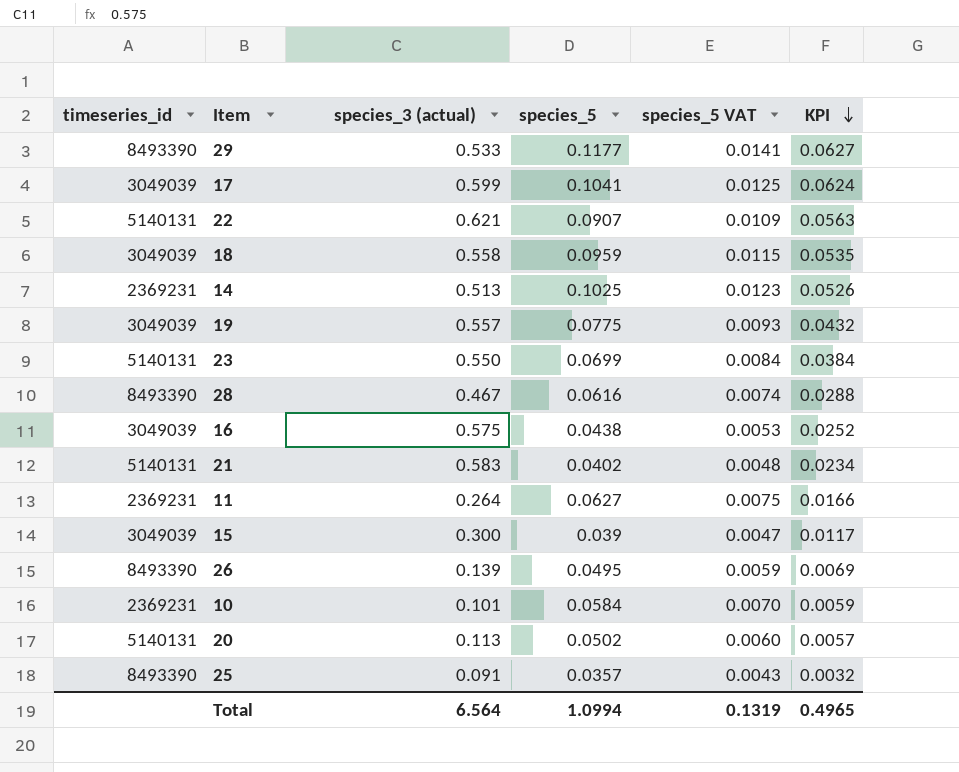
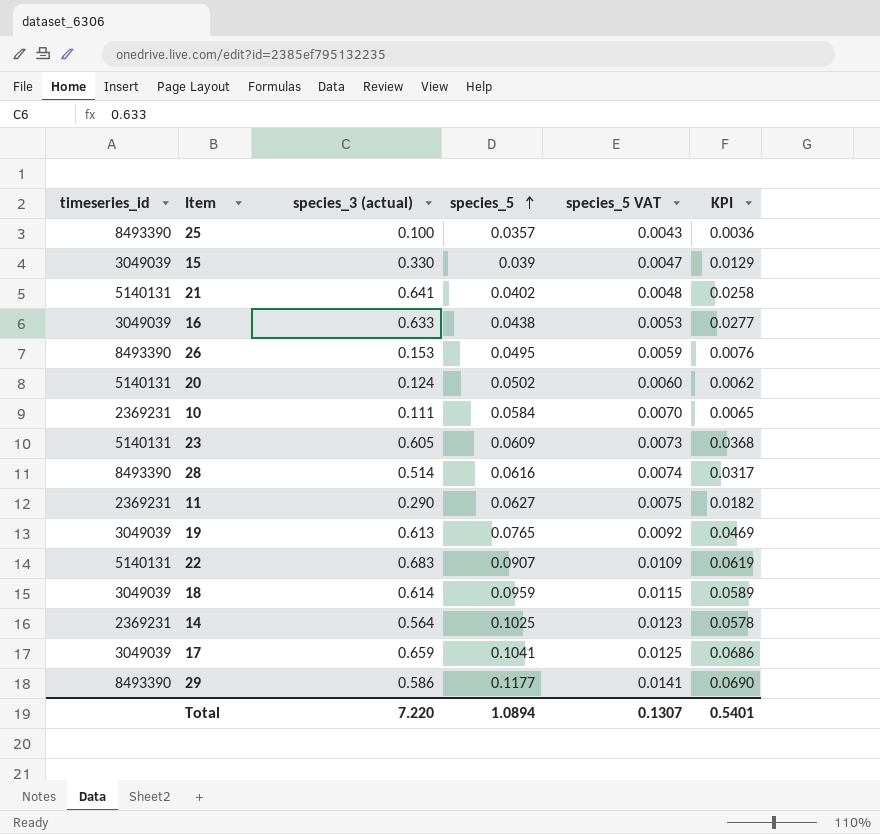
row order: KPI descending -> species_5 ascending
25 | species_3 (actual): 0.091 -> 0.100
25 | KPI: 0.0032 -> 0.0036
15 | species_3 (actual): 0.300 -> 0.330
15 | KPI: 0.0117 -> 0.0129
21 | species_3 (actual): 0.583 -> 0.641
21 | KPI: 0.0234 -> 0.0258
16 | species_3 (actual): 0.575 -> 0.633
16 | KPI: 0.0252 -> 0.0277
26 | species_3 (actual): 0.139 -> 0.153
26 | KPI: 0.0069 -> 0.0076
20 | species_3 (actual): 0.113 -> 0.124
20 | KPI: 0.0057 -> 0.0062
10 | species_3 (actual): 0.101 -> 0.111
10 | KPI: 0.0059 -> 0.0065
23 | species_3 (actual): 0.550 -> 0.605
23 | species_5: 0.0699 -> 0.0609
23 | species_5 VAT: 0.0084 -> 0.0073
23 | KPI: 0.0384 -> 0.0368
28 | species_3 (actual): 0.467 -> 0.514
28 | KPI: 0.0288 -> 0.0317
11 | species_3 (actual): 0.264 -> 0.290
11 | KPI: 0.0166 -> 0.0182
19 | species_3 (actual): 0.557 -> 0.613
19 | species_5: 0.0775 -> 0.0765
19 | species_5 VAT: 0.0093 -> 0.0092
19 | KPI: 0.0432 -> 0.0469
22 | species_3 (actual): 0.621 -> 0.683
22 | KPI: 0.0563 -> 0.0619
18 | species_3 (actual): 0.558 -> 0.614
18 | KPI: 0.0535 -> 0.0589
14 | species_3 (actual): 0.513 -> 0.564
14 | KPI: 0.0526 -> 0.0578
17 | species_3 (actual): 0.599 -> 0.659
17 | KPI: 0.0624 -> 0.0686
29 | species_3 (actual): 0.533 -> 0.586
29 | KPI: 0.0627 -> 0.0690
Total | species_3 (actual): 6.564 -> 7.220
Total | species_5: 1.0994 -> 1.0894
Total | species_5 VAT: 0.1319 -> 0.1307
Total | KPI: 0.4965 -> 0.5401

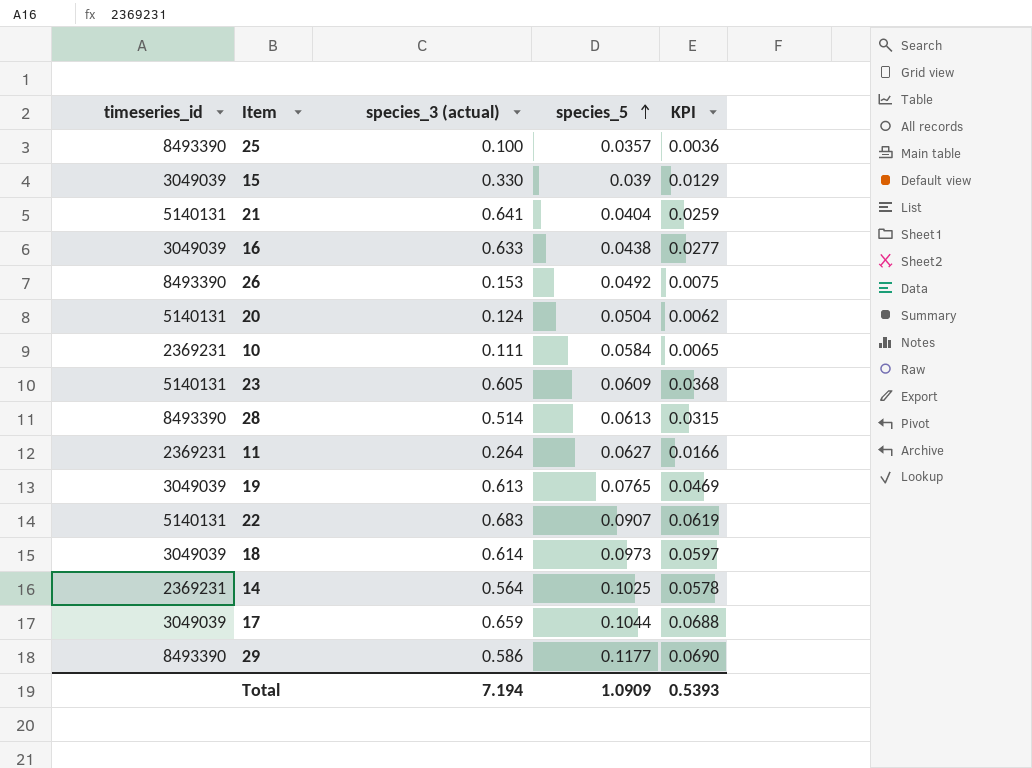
column species_5 VAT | formula: [species_5] * 0.12 -> none
21 | species_5: 0.0402 -> 0.0404
21 | KPI: 0.0258 -> 0.0259
26 | species_5: 0.0495 -> 0.0492
26 | KPI: 0.0076 -> 0.0075
20 | species_5: 0.0502 -> 0.0504
28 | species_5: 0.0616 -> 0.0613
28 | KPI: 0.0317 -> 0.0315
11 | species_3 (actual): 0.290 -> 0.264
11 | KPI: 0.0182 -> 0.0166
18 | species_5: 0.0959 -> 0.0973
18 | KPI: 0.0589 -> 0.0597
17 | species_5: 0.1041 -> 0.1044
17 | KPI: 0.0686 -> 0.0688
Total | species_3 (actual): 7.220 -> 7.194
Total | species_5: 1.0894 -> 1.0909
Total | KPI: 0.5401 -> 0.5393

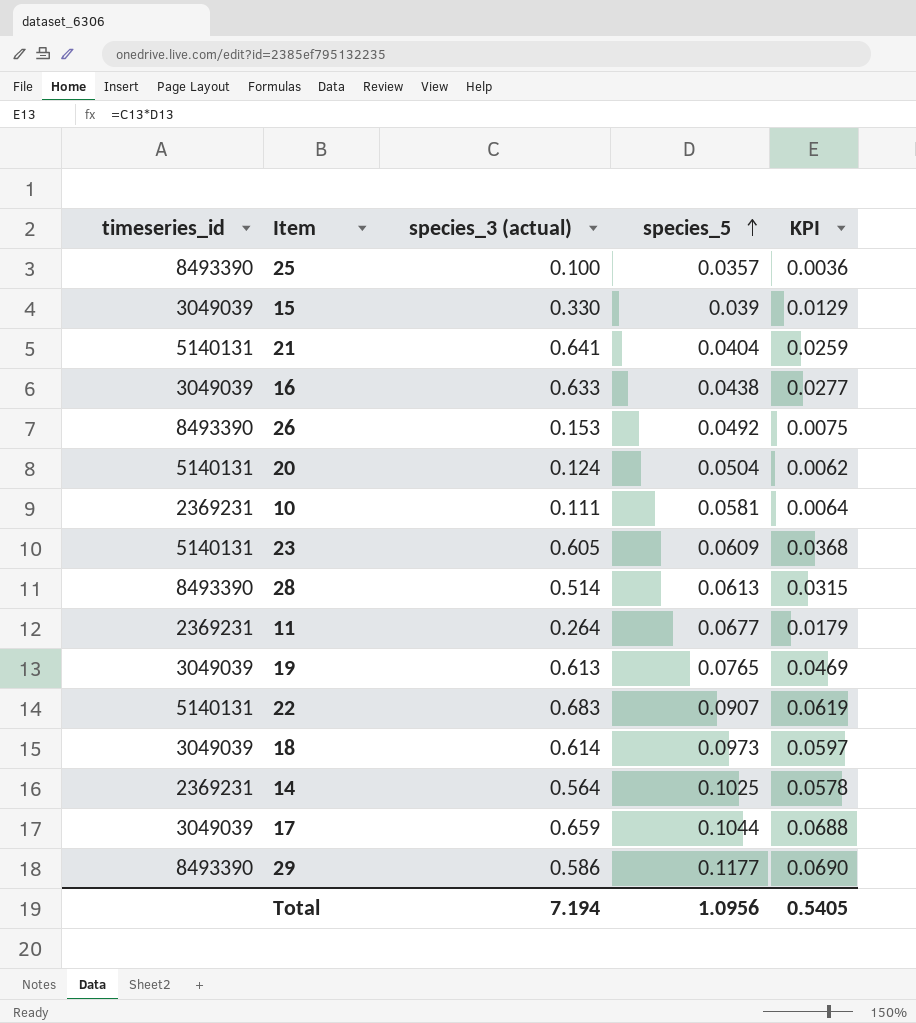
10 | species_5: 0.0584 -> 0.0581
10 | KPI: 0.0065 -> 0.0064
11 | species_5: 0.0627 -> 0.0677
11 | KPI: 0.0166 -> 0.0179
Total | species_5: 1.0909 -> 1.0956
Total | KPI: 0.5393 -> 0.5405

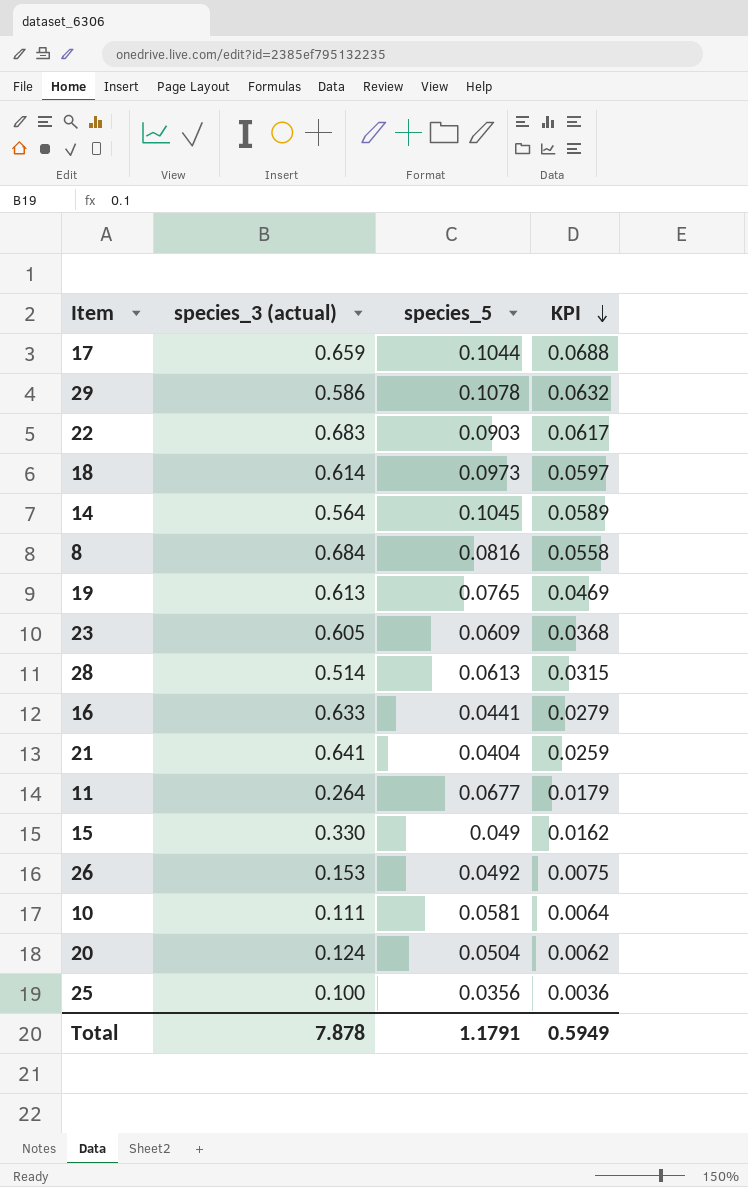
row order: species_5 ascending -> KPI descending
column timeseries_id | position: 1 -> none
29 | species_5: 0.1177 -> 0.1078
29 | KPI: 0.0690 -> 0.0632
22 | species_5: 0.0907 -> 0.0903
22 | KPI: 0.0619 -> 0.0617
14 | species_5: 0.1025 -> 0.1045
14 | KPI: 0.0578 -> 0.0589
row 8: none -> 0.684 | 0.0816 | 0.0558
16 | species_5: 0.0438 -> 0.0441
16 | KPI: 0.0277 -> 0.0279
15 | species_5: 0.039 -> 0.049
15 | KPI: 0.0129 -> 0.0162
25 | species_5: 0.0357 -> 0.0356
Total | species_3 (actual): 7.194 -> 7.878
Total | species_5: 1.0956 -> 1.1791
Total | KPI: 0.5405 -> 0.5949

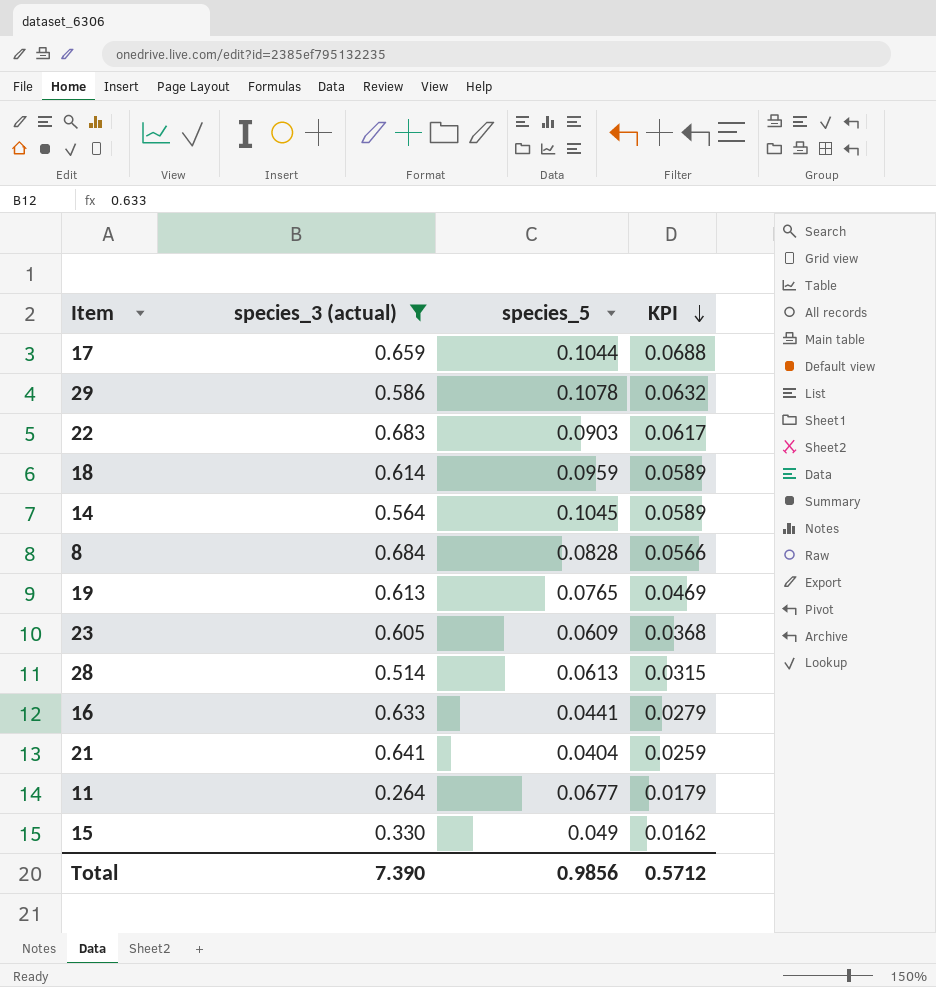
filter: none -> species_3 (actual) >= 0.264
18 | species_5: 0.0973 -> 0.0959
18 | KPI: 0.0597 -> 0.0589
8 | species_5: 0.0816 -> 0.0828
8 | KPI: 0.0558 -> 0.0566
Total | species_3 (actual): 7.878 -> 7.390
Total | species_5: 1.1791 -> 0.9856
Total | KPI: 0.5949 -> 0.5712

